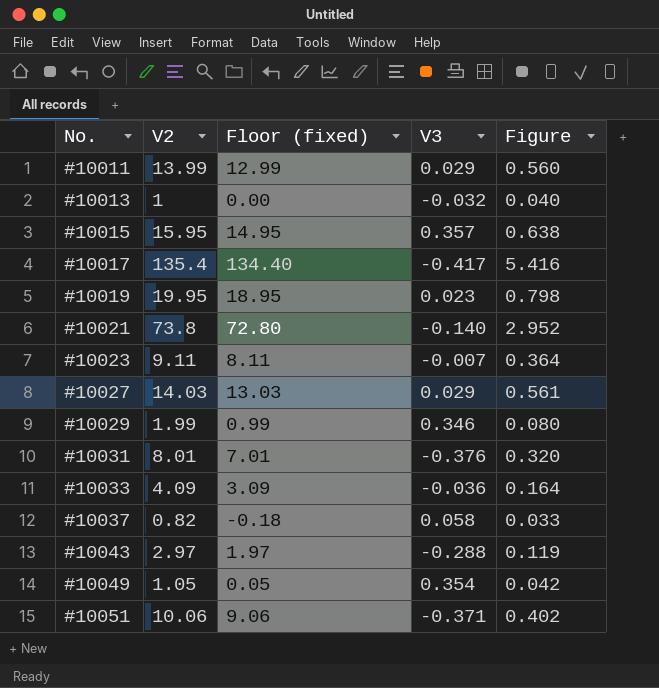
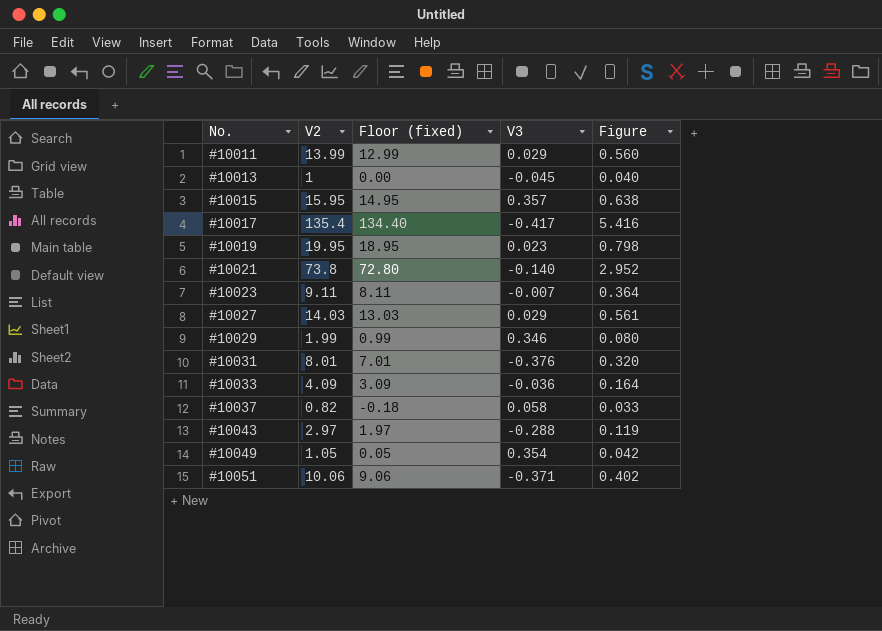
#10013 | V3: -0.032 -> -0.045

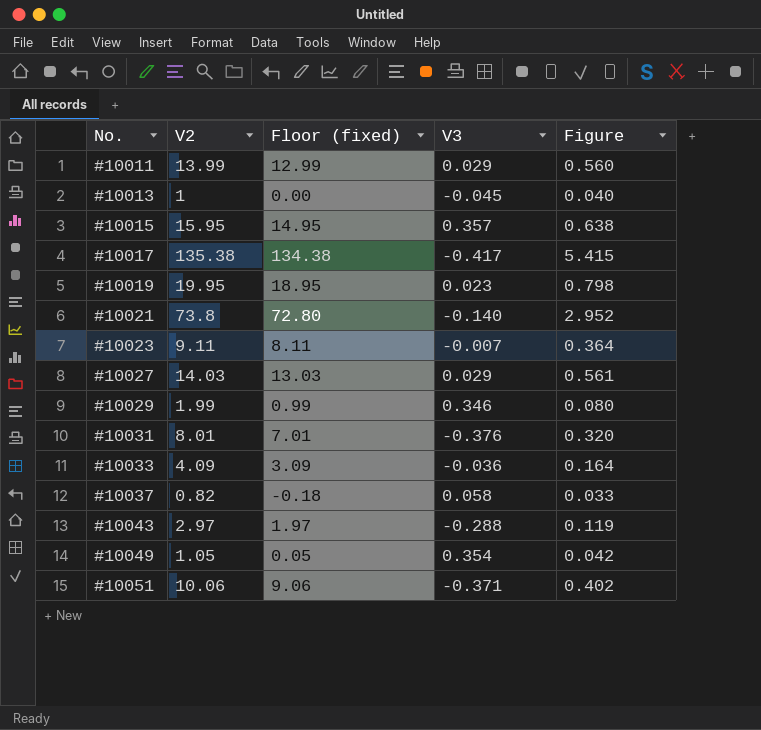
#10017 | V2: 135.4 -> 135.38
#10017 | Floor (fixed): 134.40 -> 134.38
#10017 | Figure: 5.416 -> 5.415

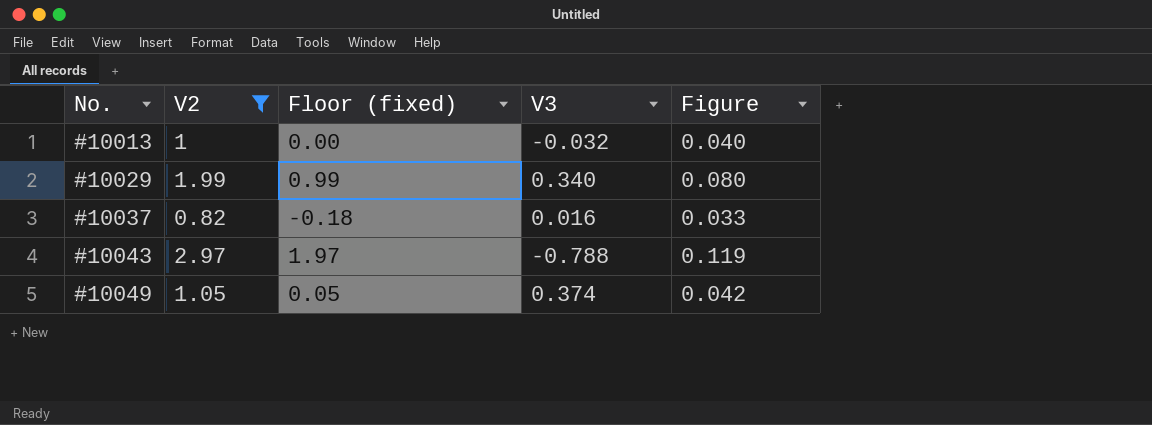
filter: none -> V2 <= 2.97
#10013 | V3: -0.045 -> -0.032
#10029 | V3: 0.346 -> 0.340
#10037 | V3: 0.058 -> 0.016
#10043 | V3: -0.288 -> -0.788
#10049 | V3: 0.354 -> 0.374

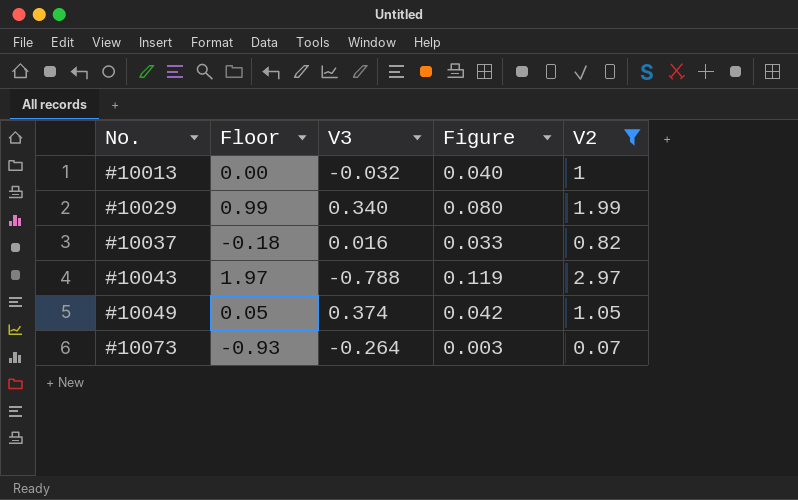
column name: Floor (fixed) -> Floor
column V2 | position: 2 -> 5
row #10073: none -> -0.93 | -0.264 | 0.003 | 0.07

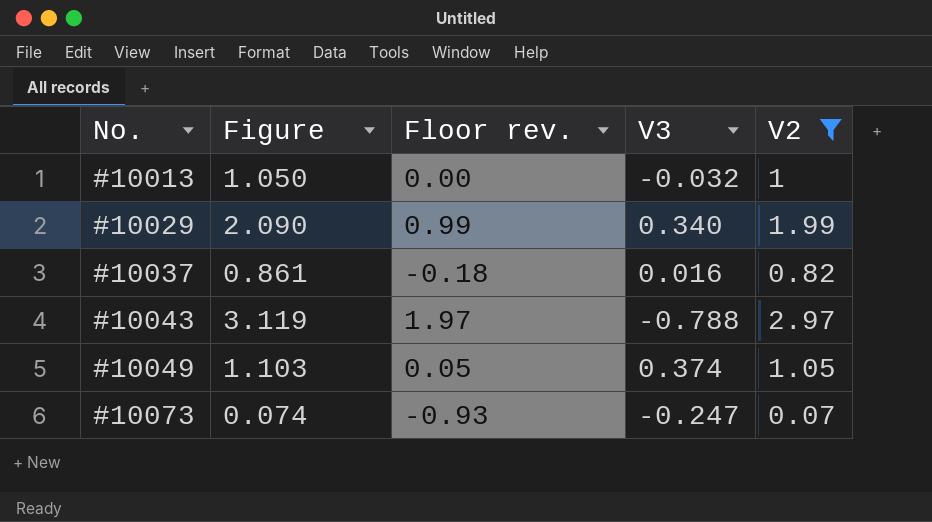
column Figure | formula: [V2] * 0.04 -> [V2] * 1.05
column Figure | position: 4 -> 2
column name: Floor -> Floor rev.
#10073 | V3: -0.264 -> -0.247

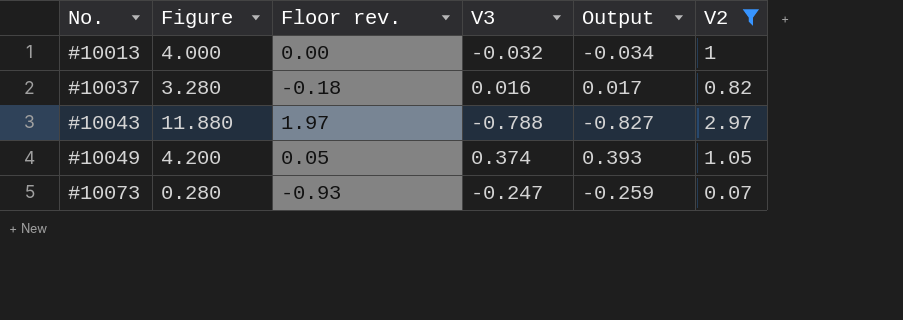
column Figure | formula: [V2] * 1.05 -> [V2] * 4
column Output | formula: none -> [V3] * 1.05
row #10029: 2.090 | 0.99 | 0.340 | 1.99 -> none

